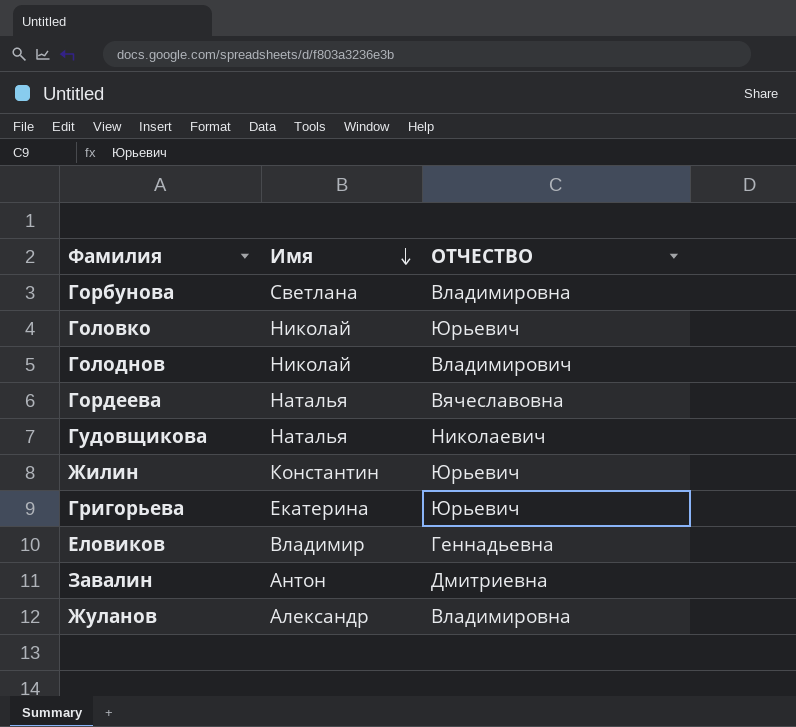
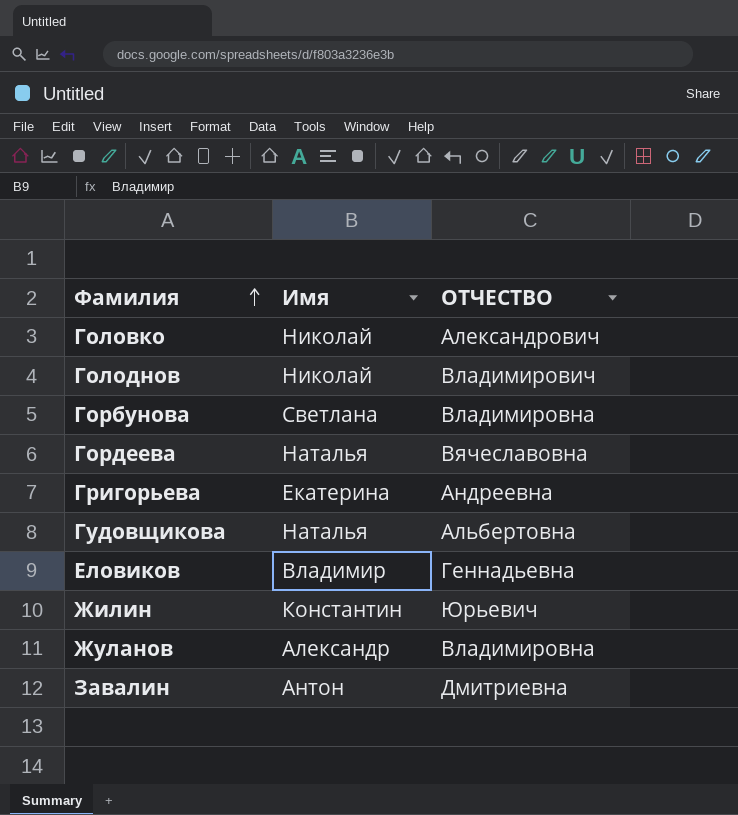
row order: Имя descending -> Фамилия ascending
Головко | ОТЧЕСТВО: Юрьевич -> Александрович
Григорьева | ОТЧЕСТВО: Юрьевич -> Андреевна
Гудовщикова | ОТЧЕСТВО: Николаевич -> Альбертовна

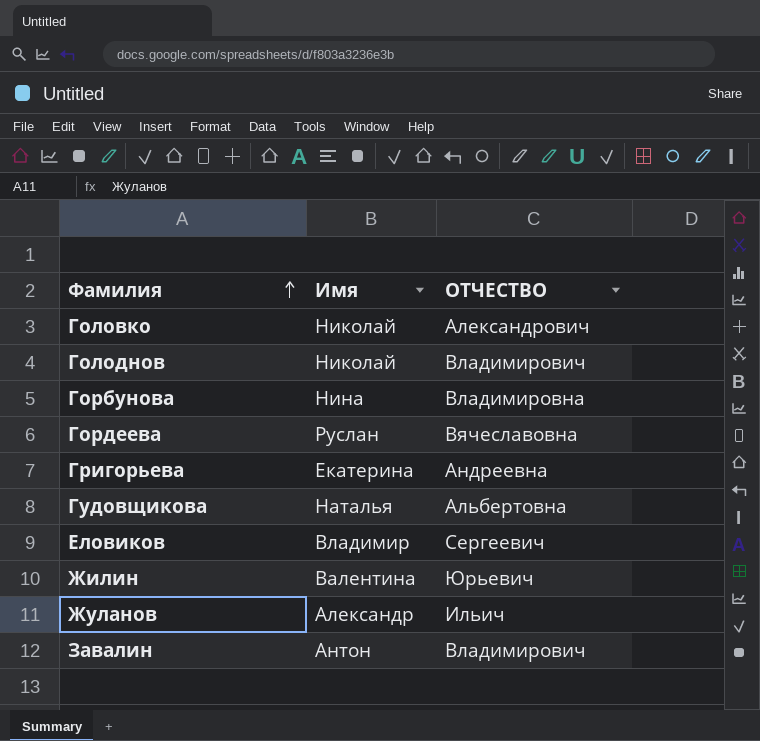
Горбунова | Имя: Светлана -> Нина
Гордеева | Имя: Наталья -> Руслан
Еловиков | ОТЧЕСТВО: Геннадьевна -> Сергеевич
Жилин | Имя: Константин -> Валентина
Жуланов | ОТЧЕСТВО: Владимировна -> Ильич
Завалин | ОТЧЕСТВО: Дмитриевна -> Владимирович

